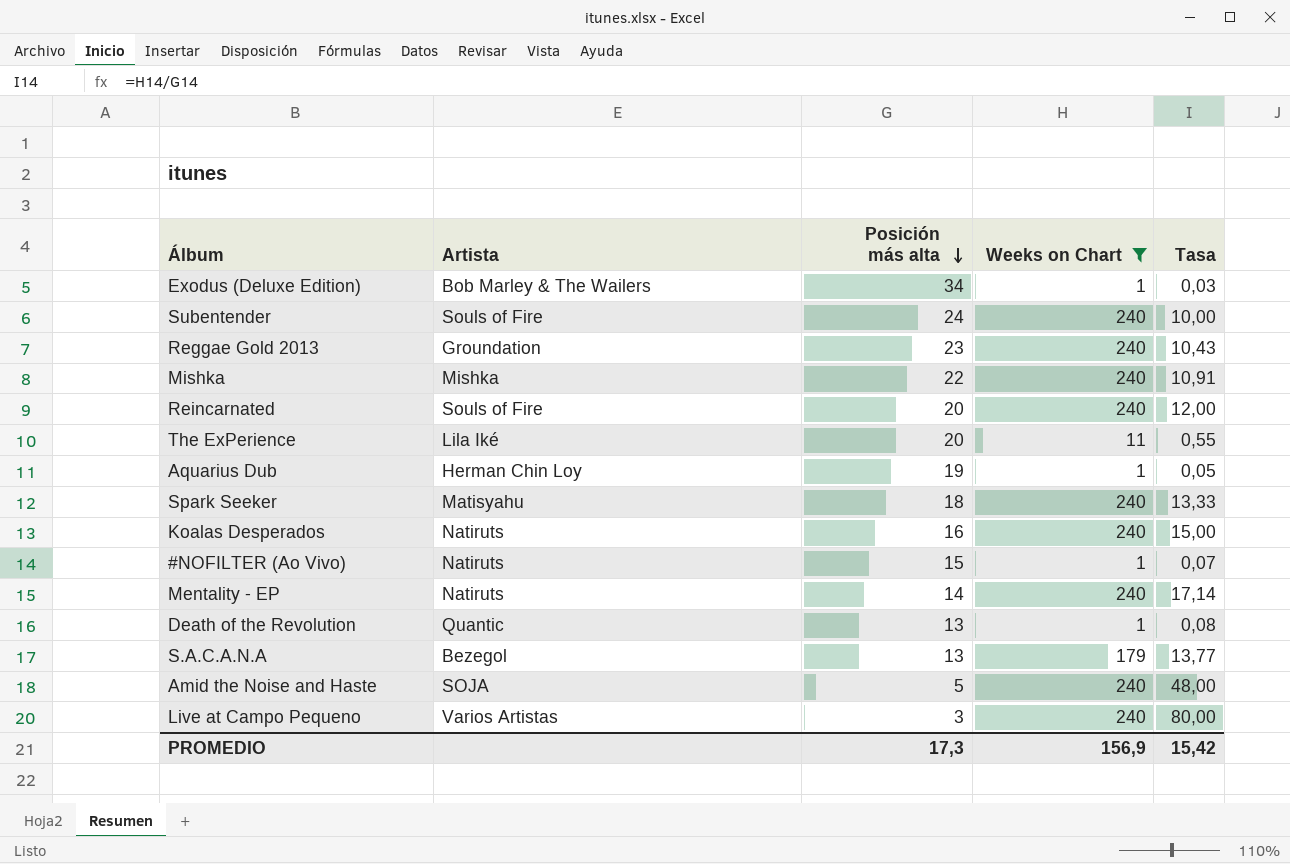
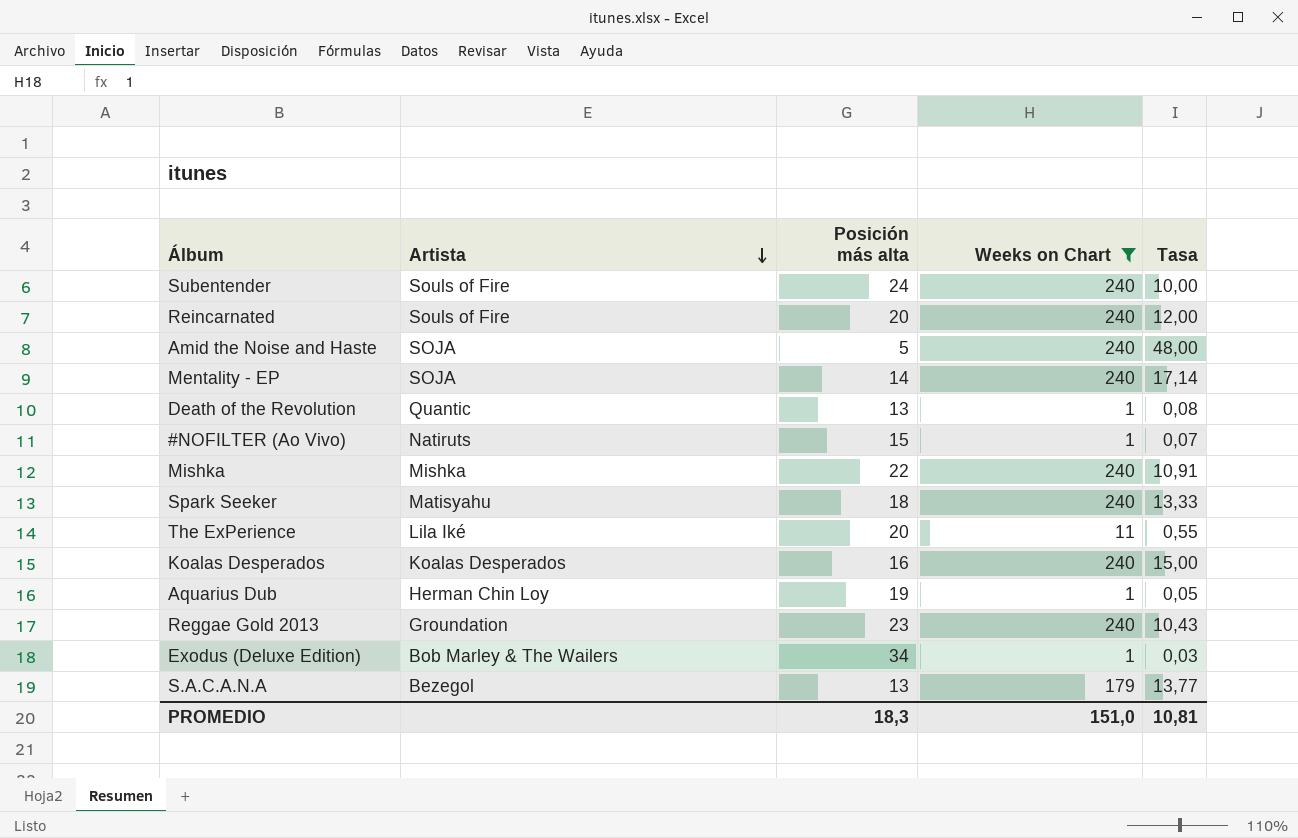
row order: Posición más alta descending -> Artista descending
row Live at Campo Pequeno: Varios Artistas | 3 | 240 | 80,00 -> none
Mentality - EP | Artista: Natiruts -> SOJA
Koalas Desperados | Artista: Natiruts -> Koalas Desperados
PROMEDIO | Posición más alta: 17,3 -> 18,3
PROMEDIO | Weeks on Chart: 156,9 -> 151,0
PROMEDIO | Tasa: 15,42 -> 10,81

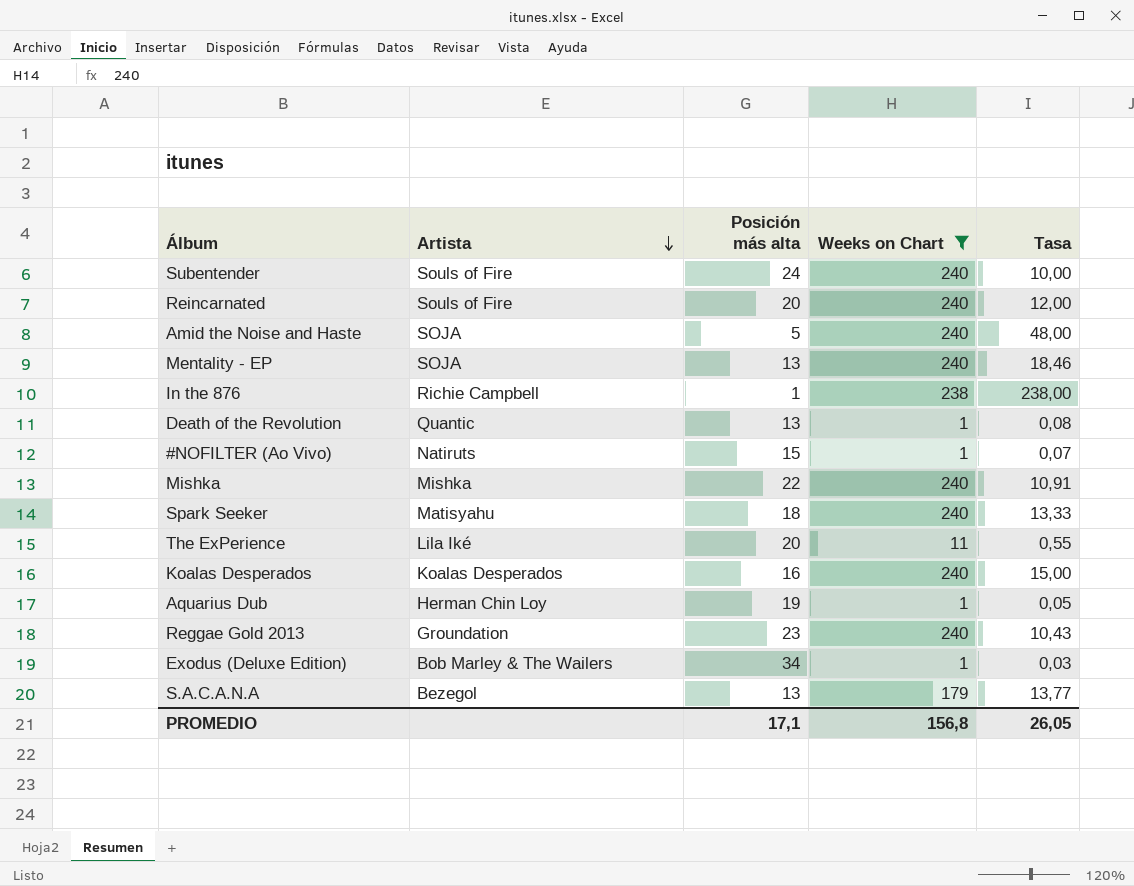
Mentality - EP | Posición más alta: 14 -> 13
Mentality - EP | Tasa: 17,14 -> 18,46
row In the 876: none -> Richie Campbell | 1 | 238 | 238,00
PROMEDIO | Posición más alta: 18,3 -> 17,1
PROMEDIO | Weeks on Chart: 151,0 -> 156,8
PROMEDIO | Tasa: 10,81 -> 26,05

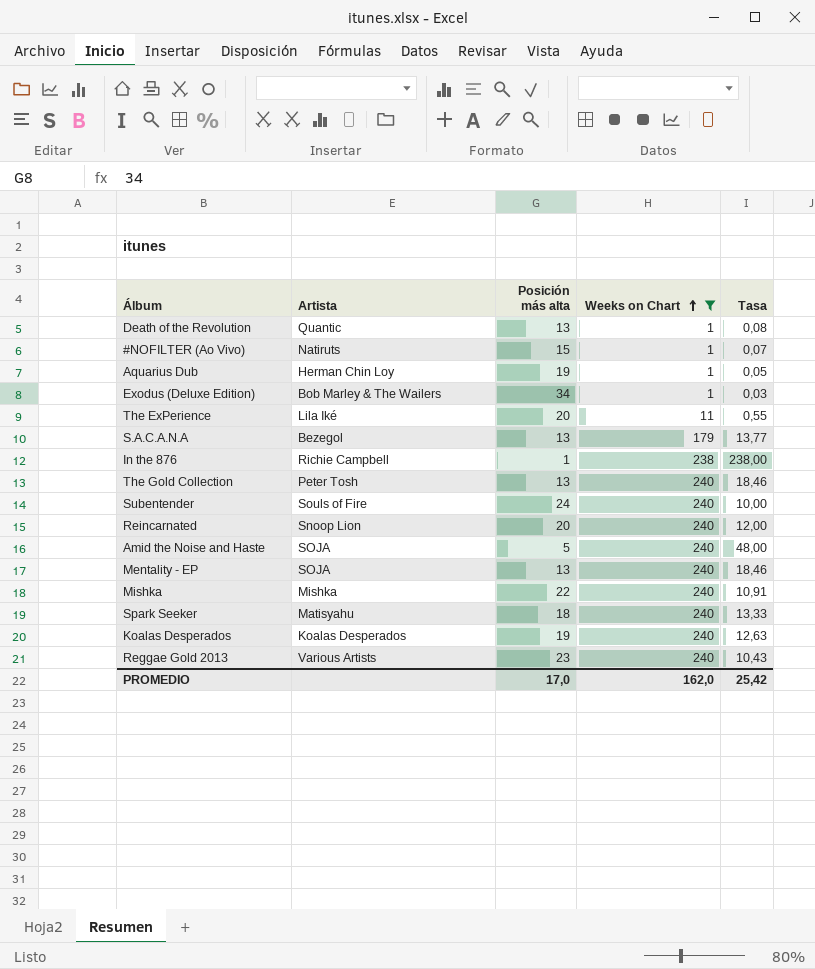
row order: Artista descending -> Weeks on Chart ascending
row The Gold Collection: none -> Peter Tosh | 13 | 240 | 18,46
Reincarnated | Artista: Souls of Fire -> Snoop Lion
Koalas Desperados | Posición más alta: 16 -> 19
Koalas Desperados | Tasa: 15,00 -> 12,63
Reggae Gold 2013 | Artista: Groundation -> Various Artists
PROMEDIO | Posición más alta: 17,1 -> 17,0
PROMEDIO | Weeks on Chart: 156,8 -> 162,0
PROMEDIO | Tasa: 26,05 -> 25,42

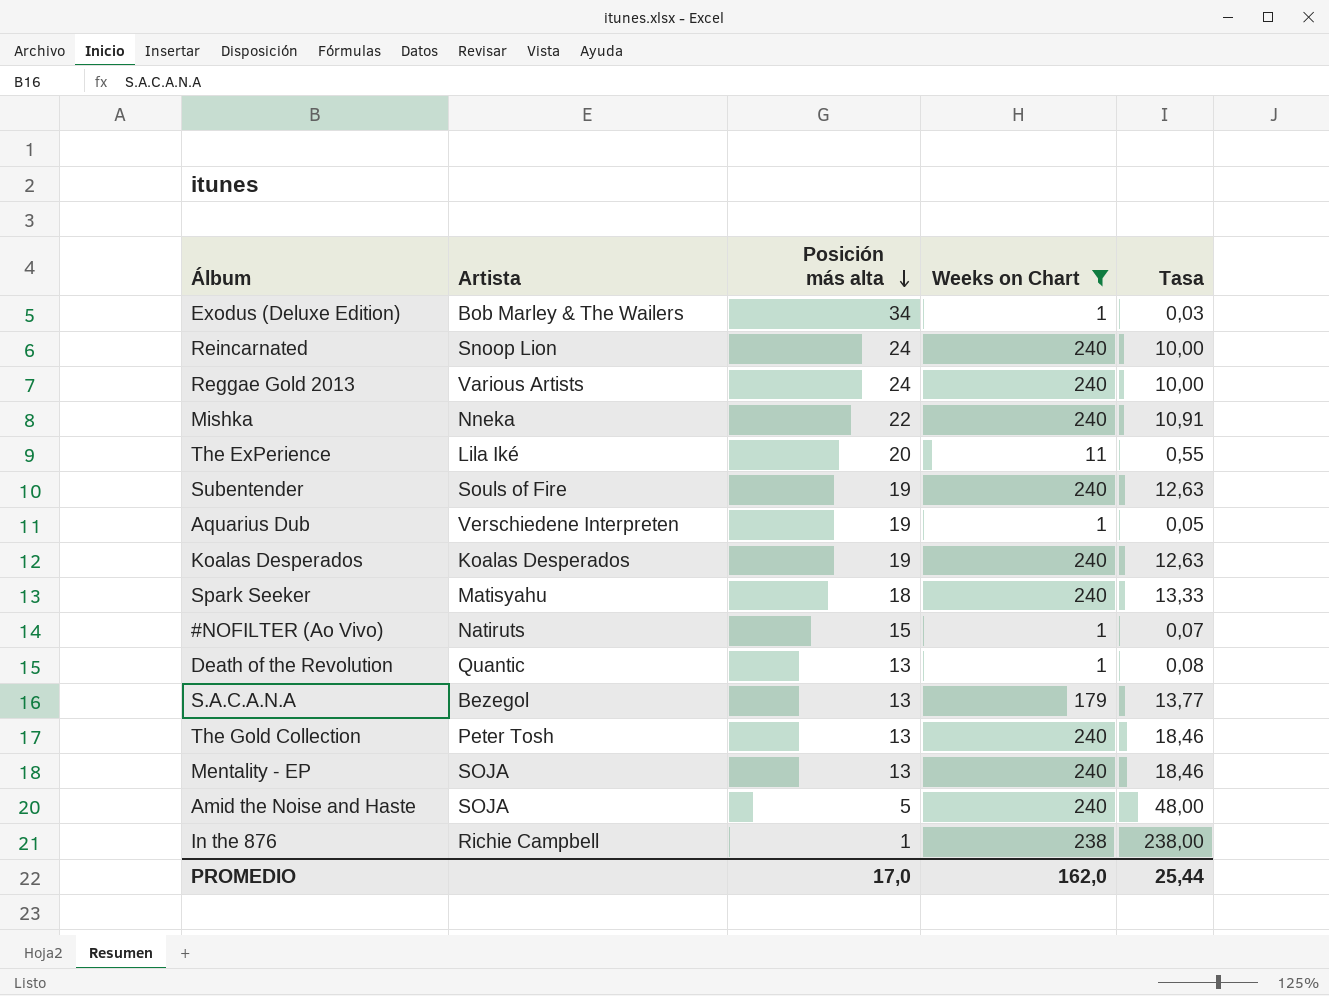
row order: Weeks on Chart ascending -> Posición más alta descending
Reincarnated | Posición más alta: 20 -> 24
Reincarnated | Tasa: 12,00 -> 10,00
Reggae Gold 2013 | Posición más alta: 23 -> 24
Reggae Gold 2013 | Tasa: 10,43 -> 10,00
Mishka | Artista: Mishka -> Nneka
Subentender | Posición más alta: 24 -> 19
Subentender | Tasa: 10,00 -> 12,63
Aquarius Dub | Artista: Herman Chin Loy -> Verschiedene Interpreten
PROMEDIO | Tasa: 25,42 -> 25,44

